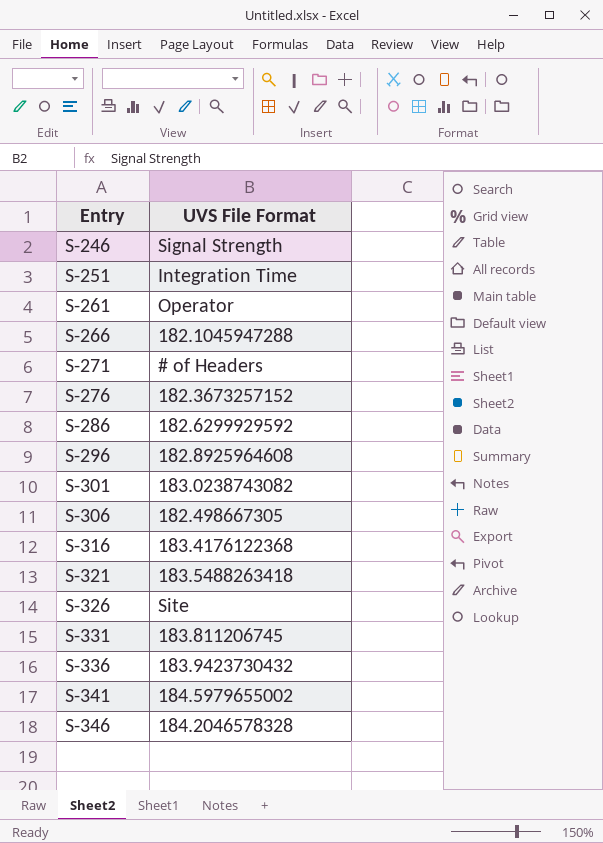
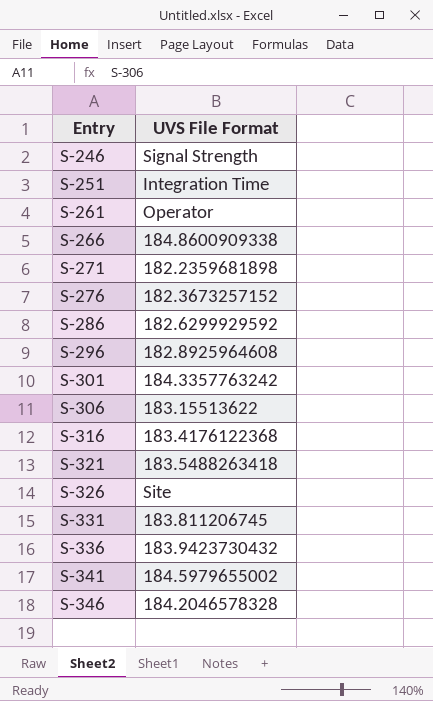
S-266 | UVS File Format: 182.1045947288 -> 184.8600909338
S-271 | UVS File Format: # of Headers -> 182.2359681898
S-301 | UVS File Format: 183.0238743082 -> 184.3357763242
S-306 | UVS File Format: 182.498667305 -> 183.15513622

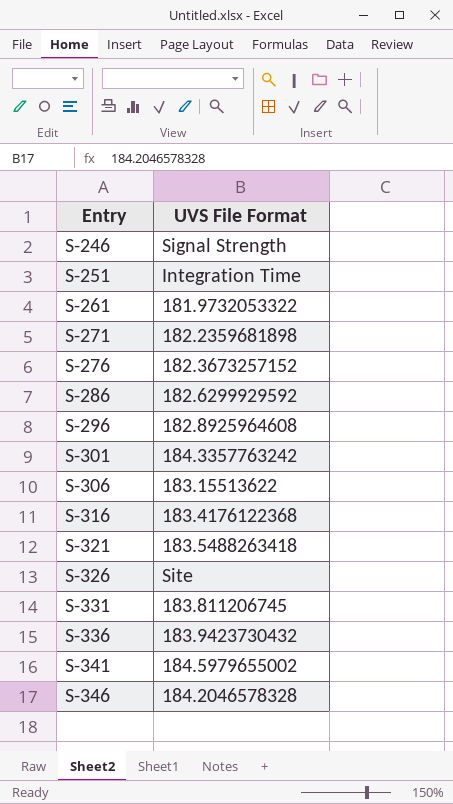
row S-266: 184.8600909338 -> none
S-261 | UVS File Format: Operator -> 181.9732053322

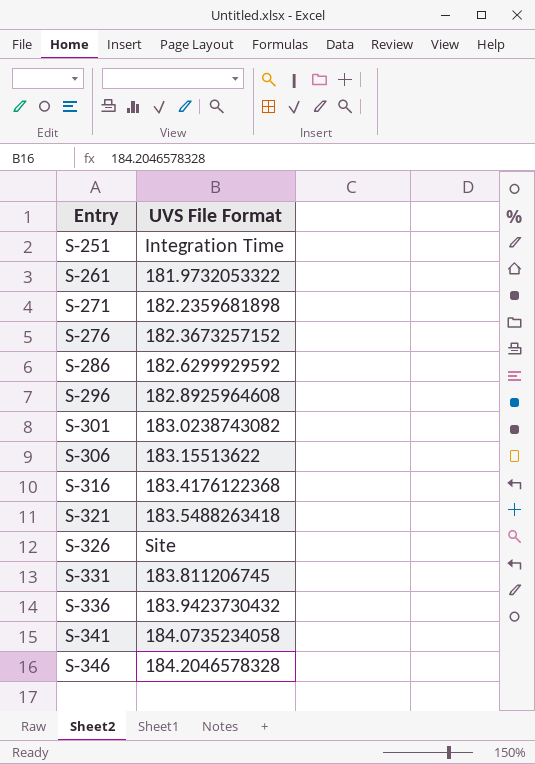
row S-246: Signal Strength -> none
S-301 | UVS File Format: 184.3357763242 -> 183.0238743082
S-341 | UVS File Format: 184.5979655002 -> 184.0735234058

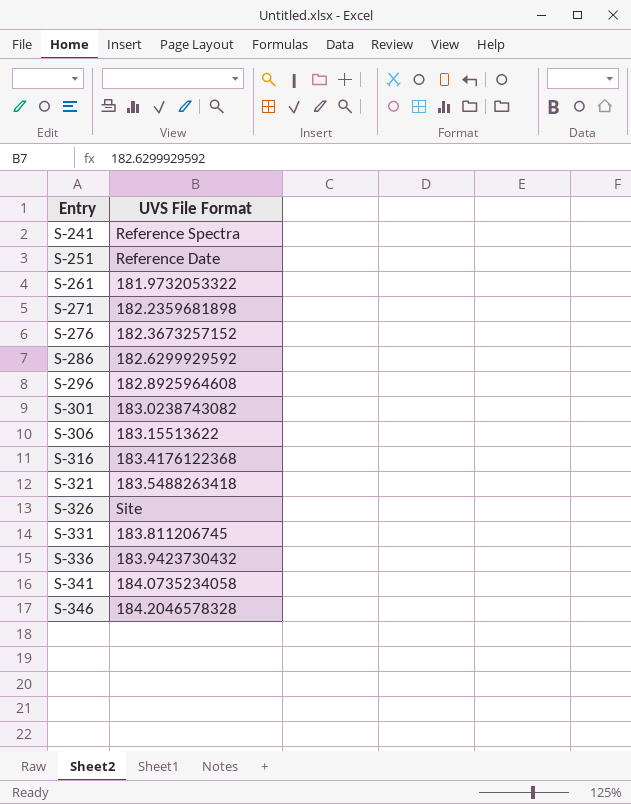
row S-241: none -> Reference Spectra
S-251 | UVS File Format: Integration Time -> Reference Date

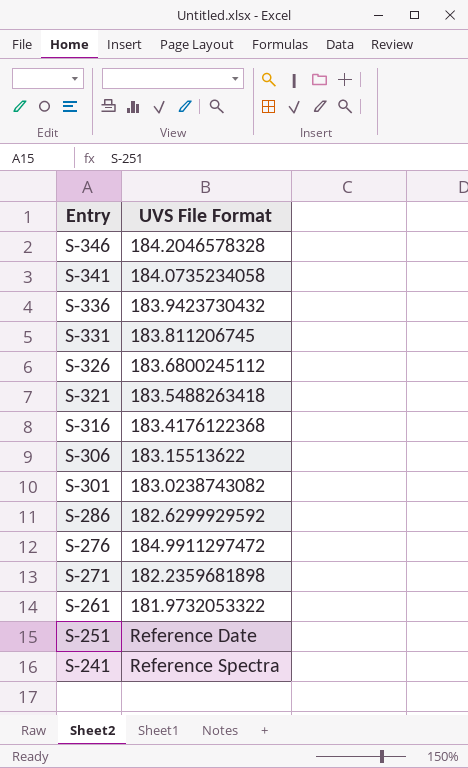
row order: Entry ascending -> Entry descending
row S-296: 182.8925964608 -> none
S-326 | UVS File Format: Site -> 183.6800245112
S-276 | UVS File Format: 182.3673257152 -> 184.9911297472

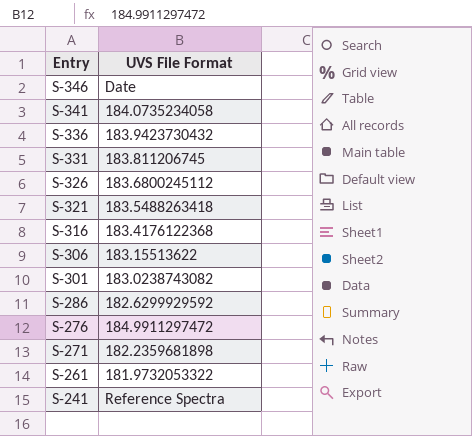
row S-251: Reference Date -> none
S-346 | UVS File Format: 184.2046578328 -> Date

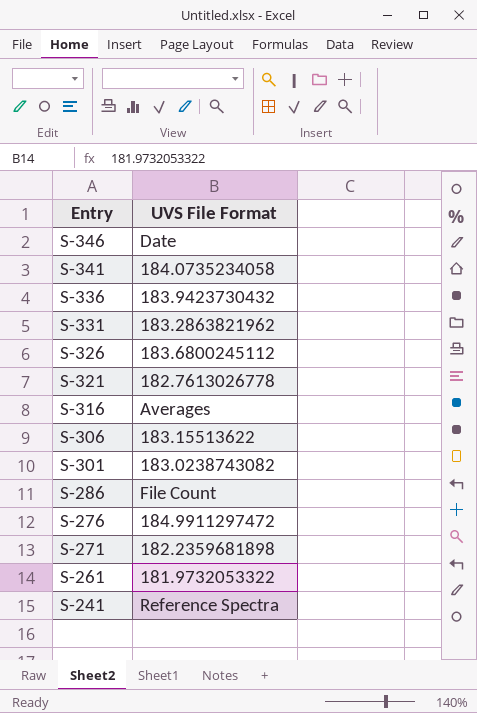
S-331 | UVS File Format: 183.811206745 -> 183.2863821962
S-321 | UVS File Format: 183.5488263418 -> 182.7613026778
S-316 | UVS File Format: 183.4176122368 -> Averages
S-286 | UVS File Format: 182.6299929592 -> File Count

